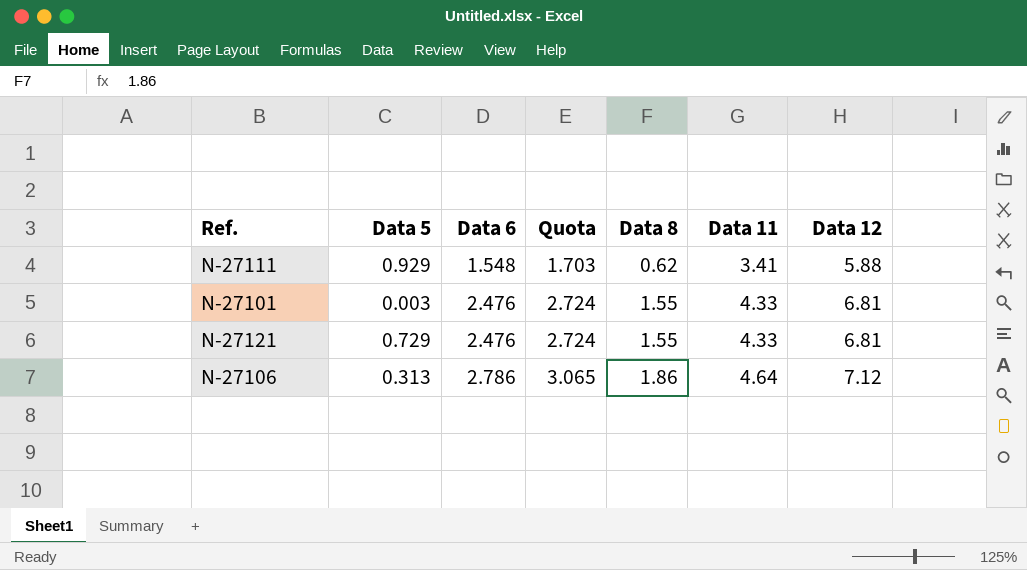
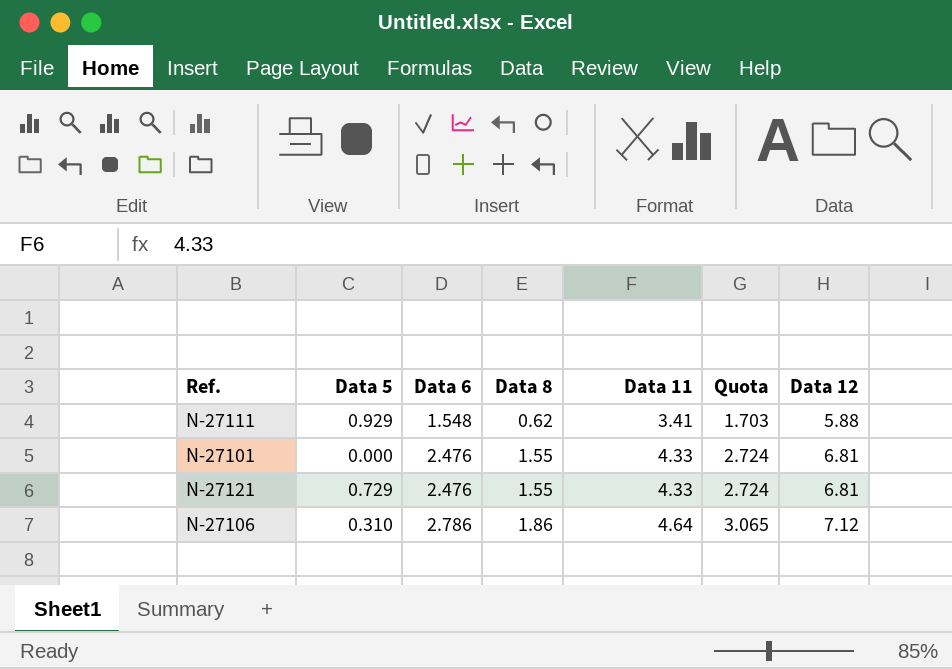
column Quota | position: 4 -> 6
N-27101 | Data 5: 0.003 -> 0.000
N-27106 | Data 5: 0.313 -> 0.310

